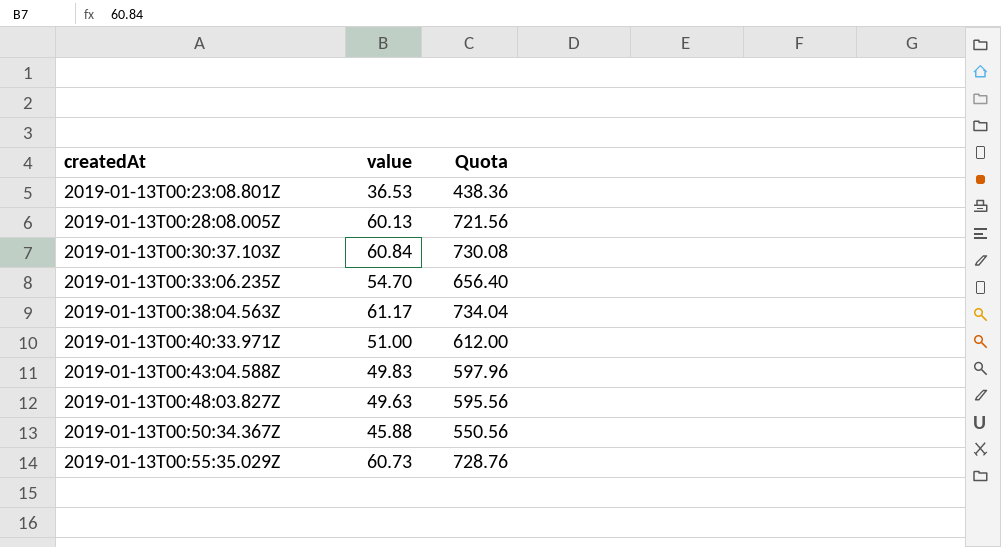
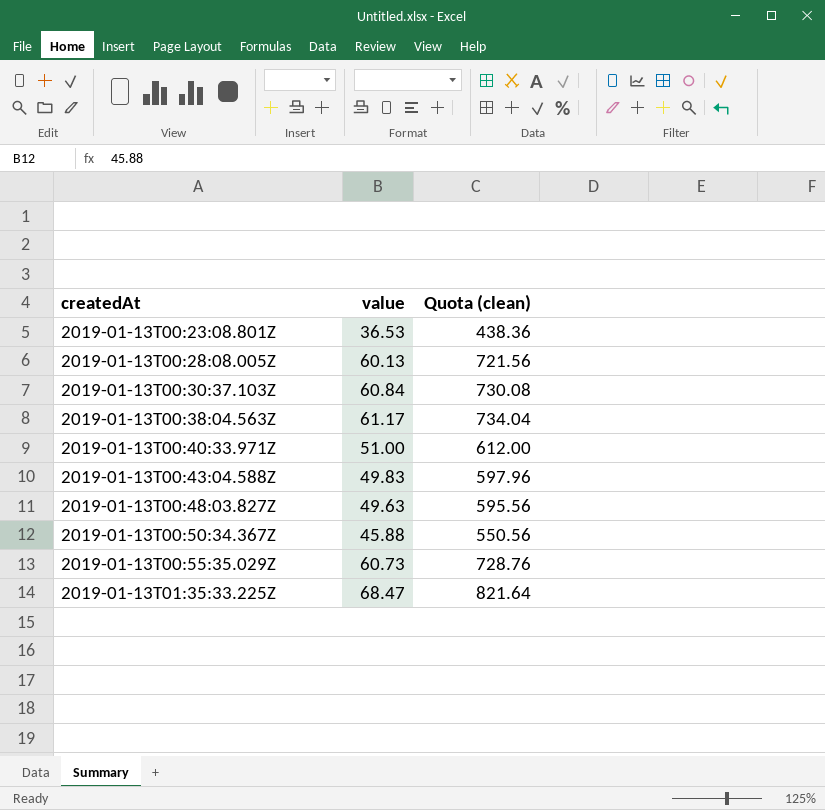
column name: Quota -> Quota (clean)
row 2019-01-13T00:33:06.235Z: 54.70 | 656.40 -> none
row 2019-01-13T01:35:33.225Z: none -> 68.47 | 821.64

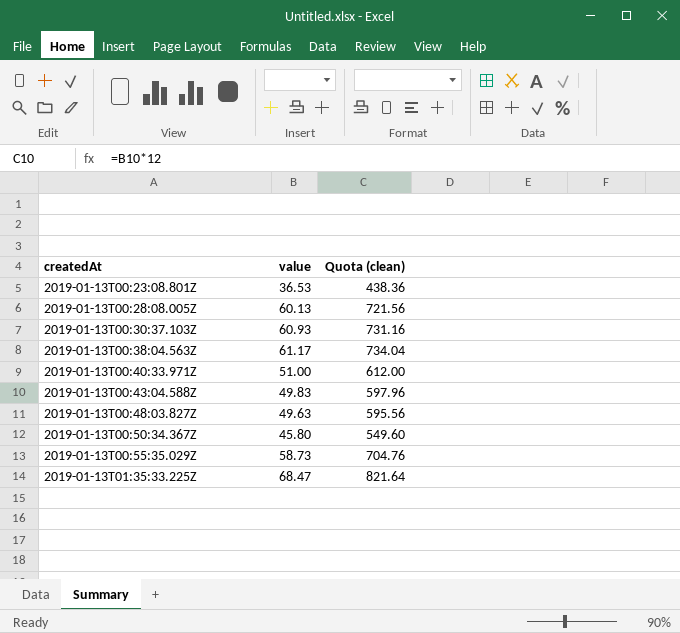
2019-01-13T00:30:37.103Z | value: 60.84 -> 60.93
2019-01-13T00:30:37.103Z | Quota (clean): 730.08 -> 731.16
2019-01-13T00:50:34.367Z | value: 45.88 -> 45.80
2019-01-13T00:50:34.367Z | Quota (clean): 550.56 -> 549.60
2019-01-13T00:55:35.029Z | value: 60.73 -> 58.73
2019-01-13T00:55:35.029Z | Quota (clean): 728.76 -> 704.76

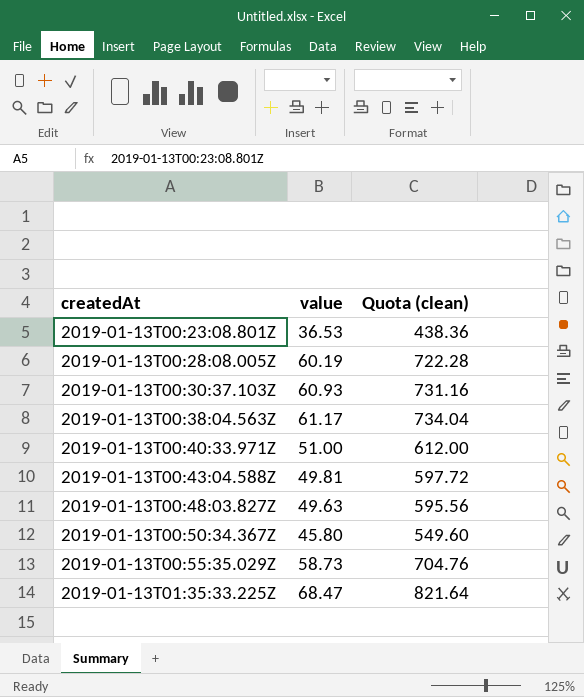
2019-01-13T00:28:08.005Z | value: 60.13 -> 60.19
2019-01-13T00:28:08.005Z | Quota (clean): 721.56 -> 722.28
2019-01-13T00:43:04.588Z | value: 49.83 -> 49.81
2019-01-13T00:43:04.588Z | Quota (clean): 597.96 -> 597.72

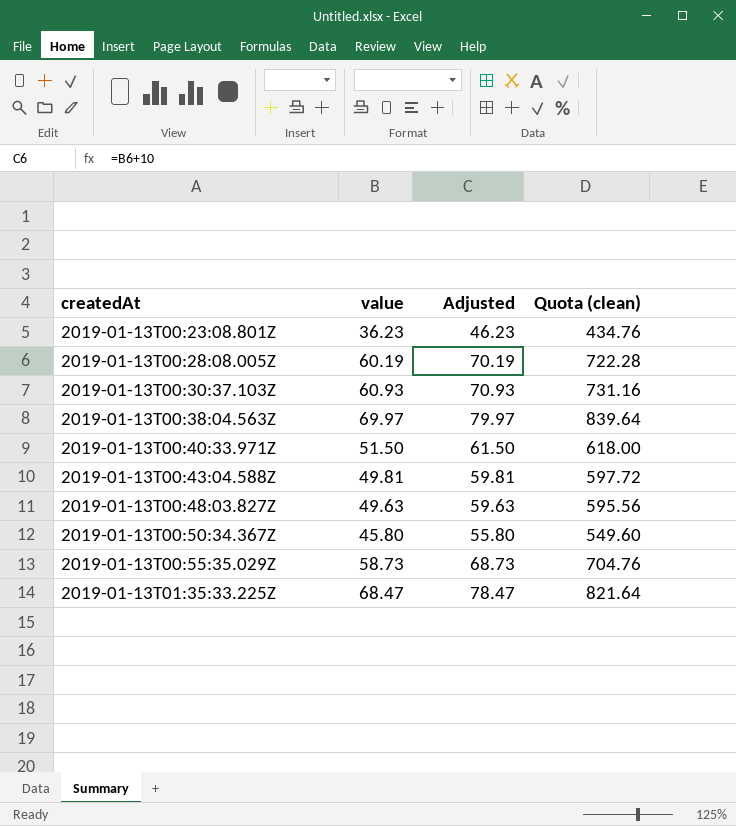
column Adjusted | formula: none -> [value] + 10
2019-01-13T00:23:08.801Z | value: 36.53 -> 36.23
2019-01-13T00:23:08.801Z | Quota (clean): 438.36 -> 434.76
2019-01-13T00:38:04.563Z | value: 61.17 -> 69.97
2019-01-13T00:38:04.563Z | Quota (clean): 734.04 -> 839.64
2019-01-13T00:40:33.971Z | value: 51.00 -> 51.50
2019-01-13T00:40:33.971Z | Quota (clean): 612.00 -> 618.00

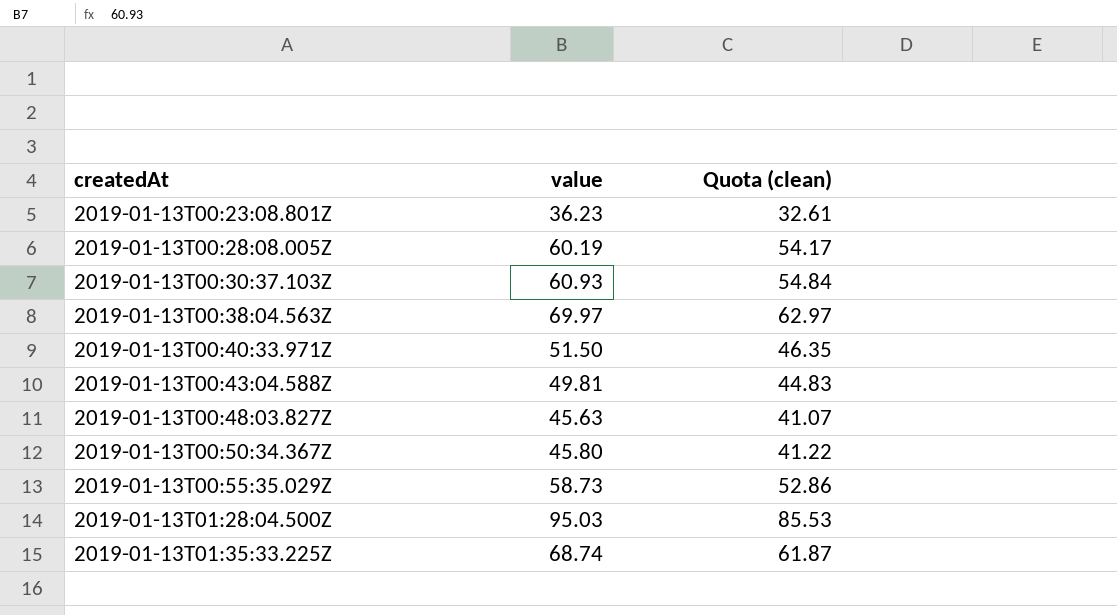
column Adjusted | formula: [value] + 10 -> none
column Quota (clean) | formula: [value] * 12 -> [value] * 0.9
2019-01-13T00:48:03.827Z | value: 49.63 -> 45.63
row 2019-01-13T01:28:04.500Z: none -> 95.03 | 85.53
2019-01-13T01:35:33.225Z | value: 68.47 -> 68.74

